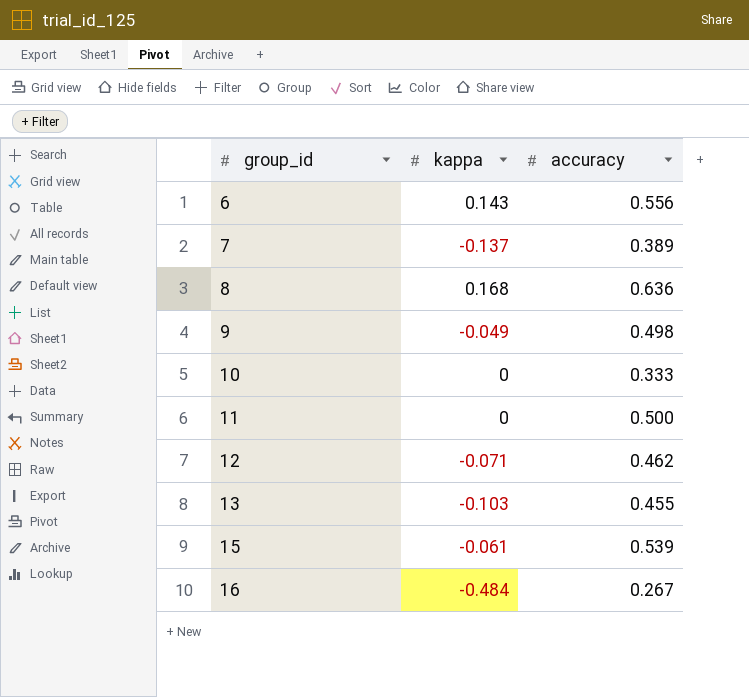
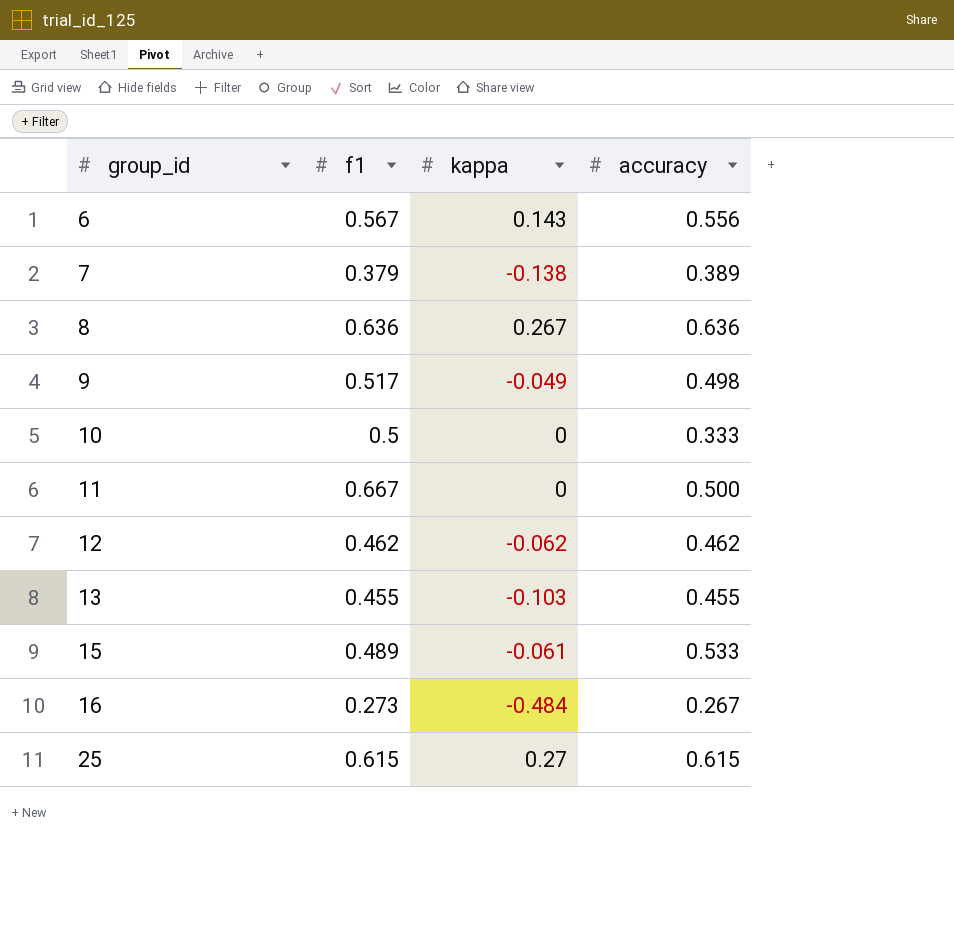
column f1 | position: none -> 2
7 | kappa: -0.137 -> -0.138
8 | kappa: 0.168 -> 0.267
12 | kappa: -0.071 -> -0.062
15 | accuracy: 0.539 -> 0.533
row 25: none -> 0.615 | 0.27 | 0.615

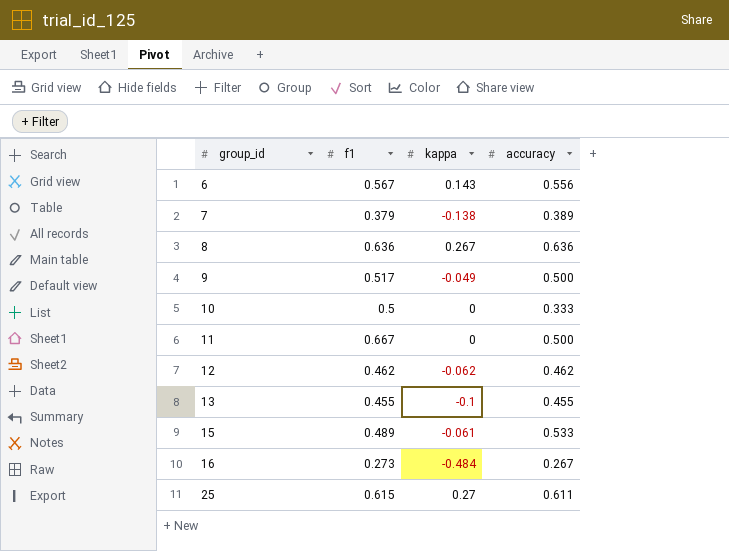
9 | accuracy: 0.498 -> 0.500
13 | kappa: -0.103 -> -0.1
25 | accuracy: 0.615 -> 0.611

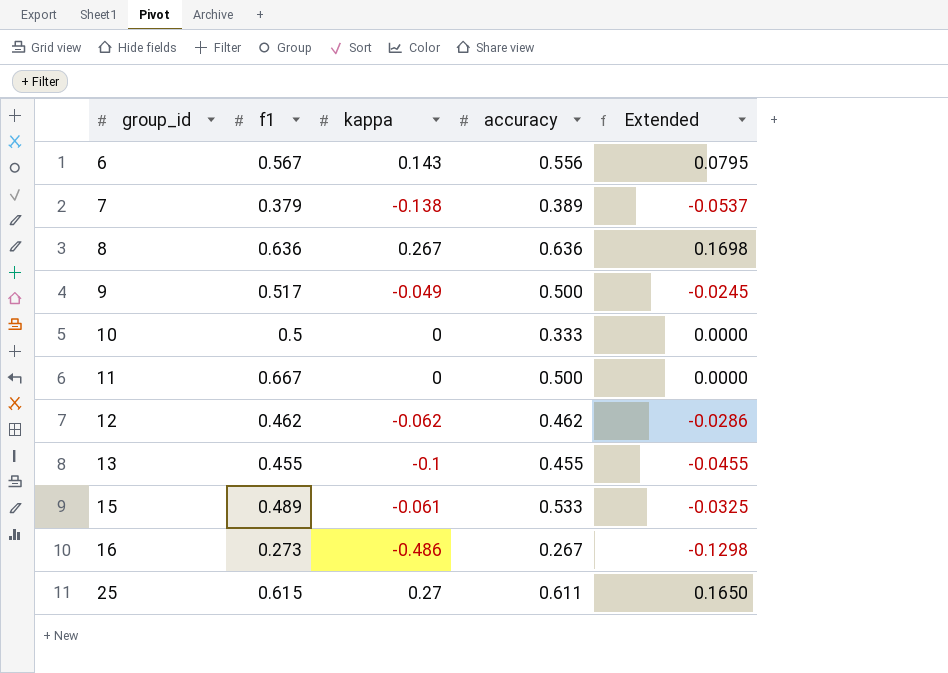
column Extended | formula: none -> [kappa] * [accuracy]
16 | kappa: -0.484 -> -0.486

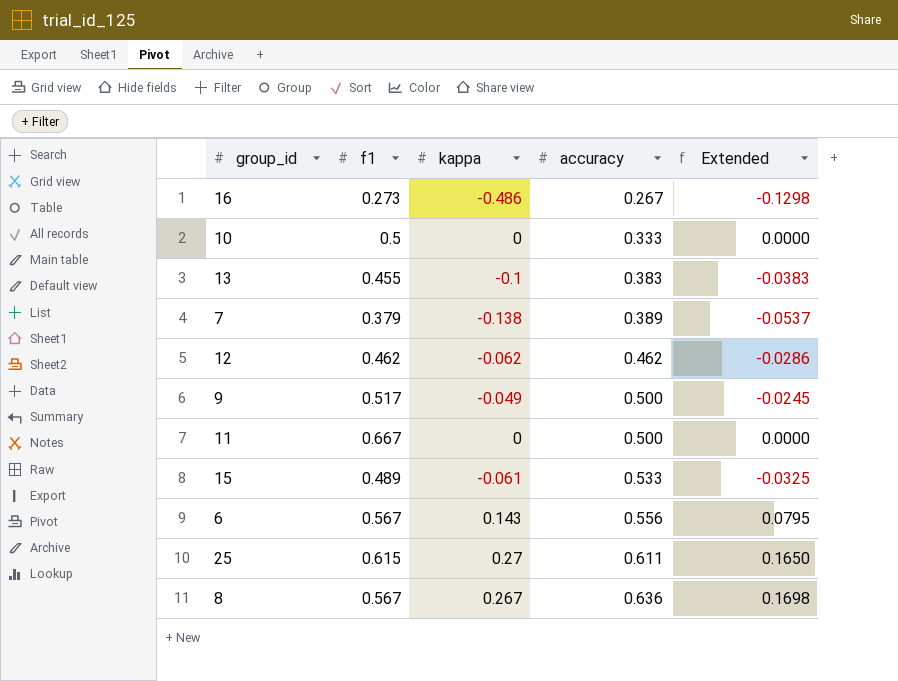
row order: group_id ascending -> accuracy ascending
13 | accuracy: 0.455 -> 0.383
13 | Extended: -0.0455 -> -0.0383
8 | f1: 0.636 -> 0.567

